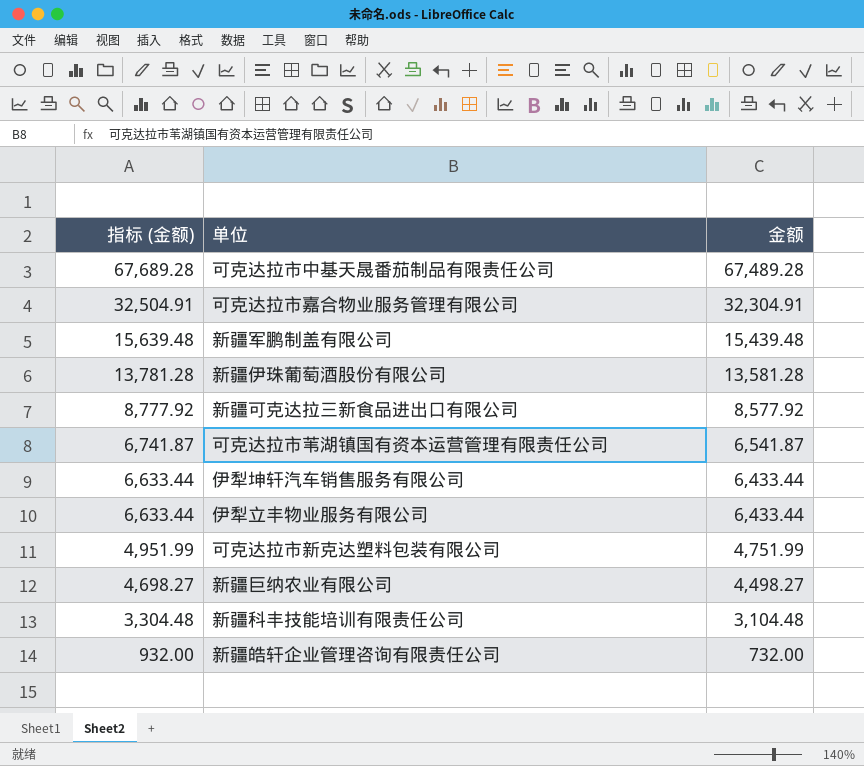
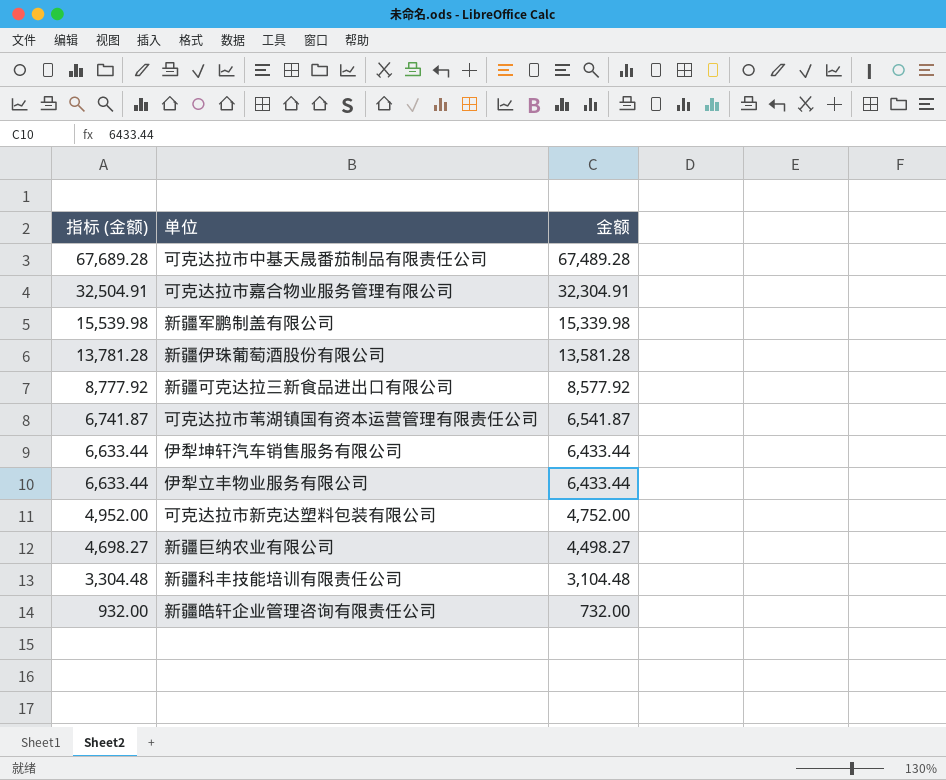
新疆军鹏制盖有限公司 | 指标 (金额): 15,639.48 -> 15,539.98
新疆军鹏制盖有限公司 | 金额: 15,439.48 -> 15,339.98
可克达拉市新克达塑料包装有限公司 | 指标 (金额): 4,951.99 -> 4,952.00
可克达拉市新克达塑料包装有限公司 | 金额: 4,751.99 -> 4,752.00

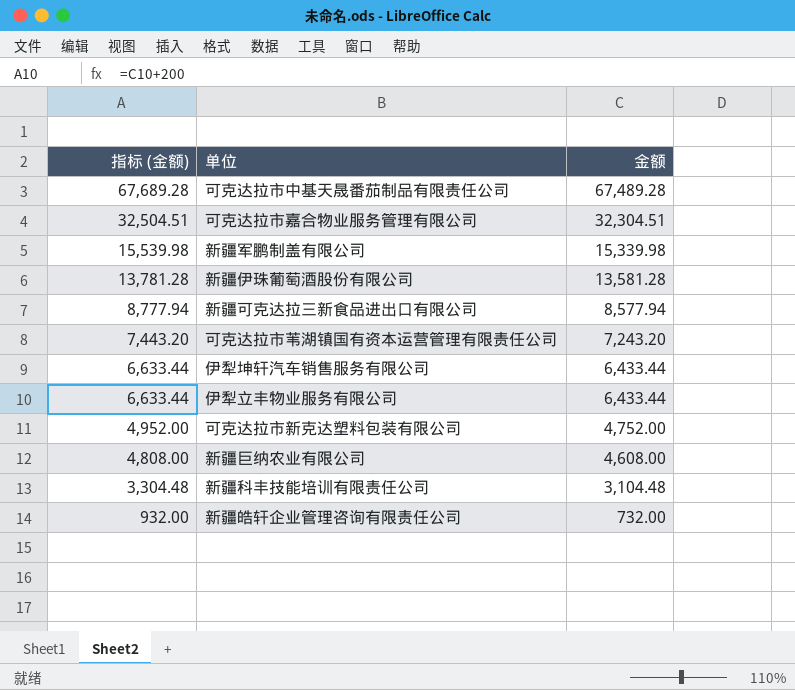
可克达拉市嘉合物业服务管理有限公司 | 指标 (金额): 32,504.91 -> 32,504.51
可克达拉市嘉合物业服务管理有限公司 | 金额: 32,304.91 -> 32,304.51
新疆可克达拉三新食品进出口有限公司 | 指标 (金额): 8,777.92 -> 8,777.94
新疆可克达拉三新食品进出口有限公司 | 金额: 8,577.92 -> 8,577.94
可克达拉市苇湖镇国有资本运营管理有限责任公司 | 指标 (金额): 6,741.87 -> 7,443.20
可克达拉市苇湖镇国有资本运营管理有限责任公司 | 金额: 6,541.87 -> 7,243.20
新疆巨纳农业有限公司 | 指标 (金额): 4,698.27 -> 4,808.00
新疆巨纳农业有限公司 | 金额: 4,498.27 -> 4,608.00

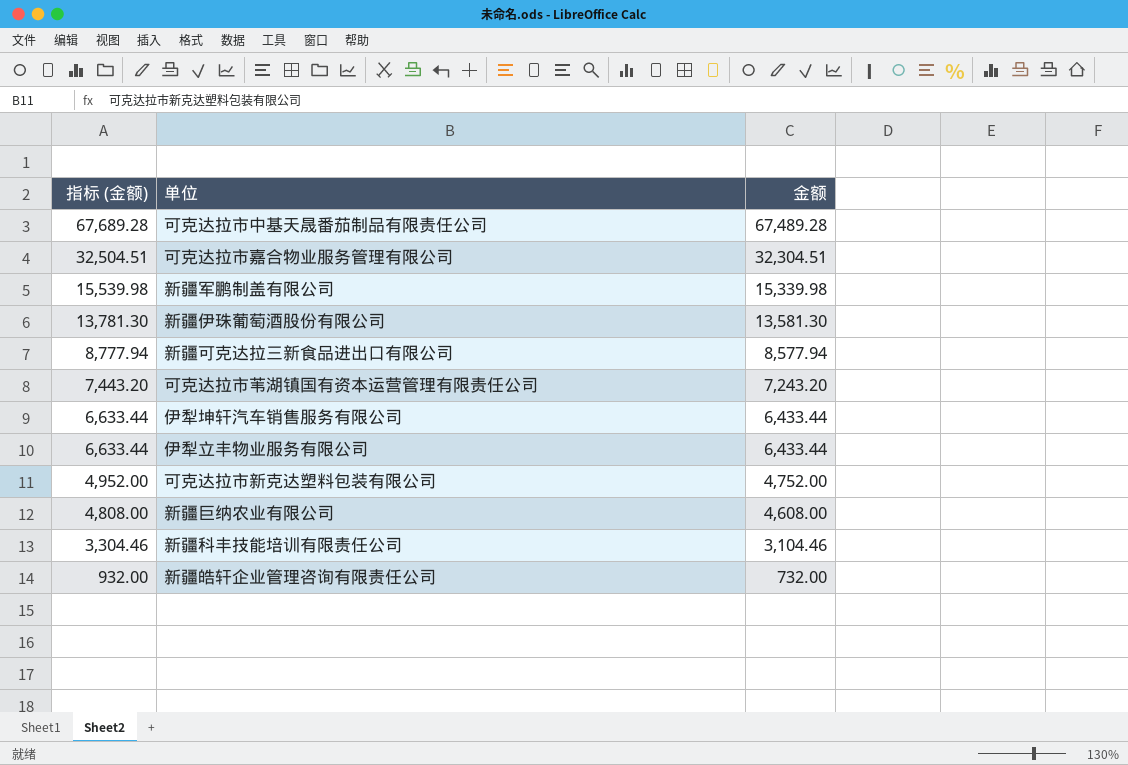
新疆伊珠葡萄酒股份有限公司 | 指标 (金额): 13,781.28 -> 13,781.30
新疆伊珠葡萄酒股份有限公司 | 金额: 13,581.28 -> 13,581.30
新疆科丰技能培训有限责任公司 | 指标 (金额): 3,304.48 -> 3,304.46
新疆科丰技能培训有限责任公司 | 金额: 3,104.48 -> 3,104.46

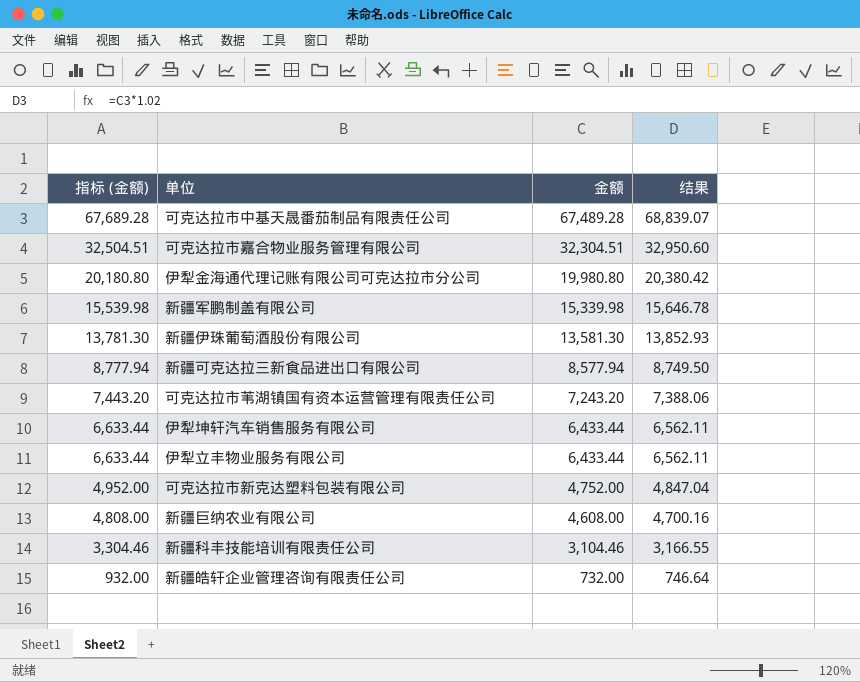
column 结果 | formula: none -> [金额] * 1.02
row 伊犁金海通代理记账有限公司可克达拉市分公司: none -> 20,180.80 | 19,980.80 | 20,380.42

